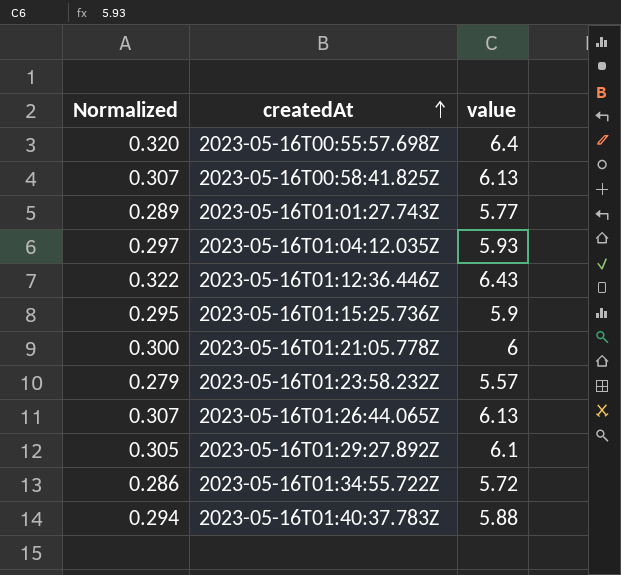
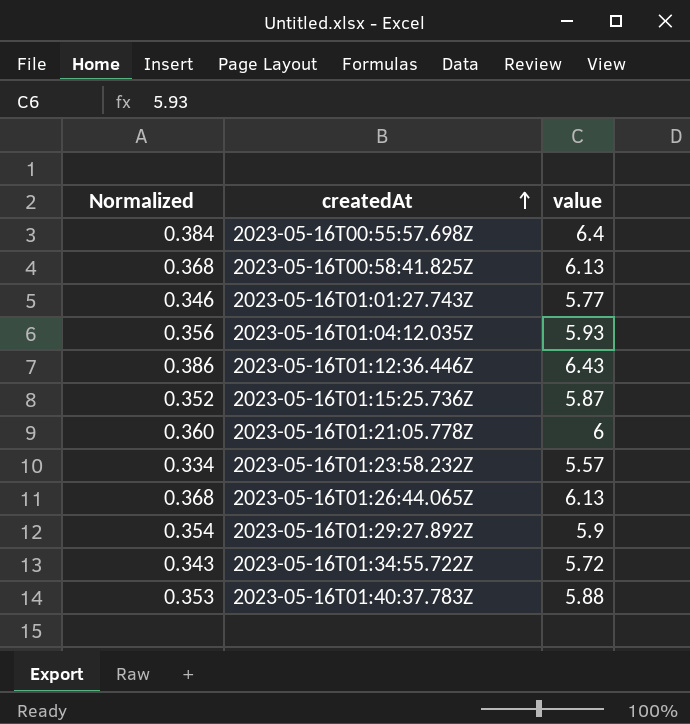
column Normalized | formula: [value] * 0.05 -> [value] * 0.06
2023-05-16T01:15:25.736Z | value: 5.9 -> 5.87
2023-05-16T01:29:27.892Z | value: 6.1 -> 5.9

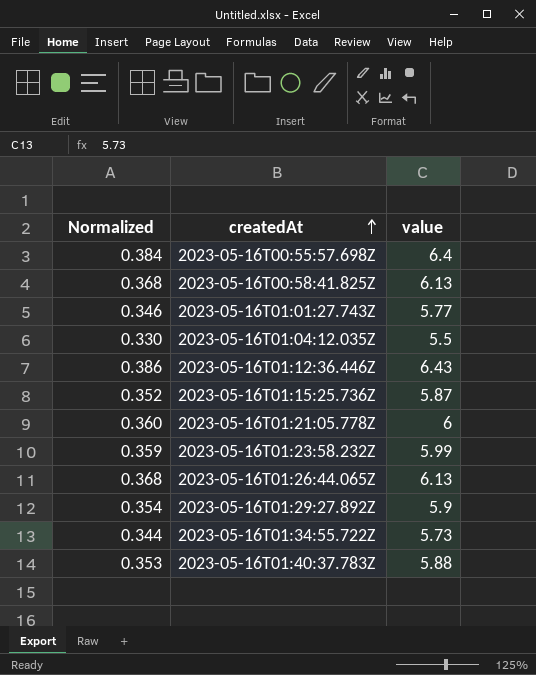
2023-05-16T01:04:12.035Z | Normalized: 0.356 -> 0.330
2023-05-16T01:04:12.035Z | value: 5.93 -> 5.5
2023-05-16T01:23:58.232Z | Normalized: 0.334 -> 0.359
2023-05-16T01:23:58.232Z | value: 5.57 -> 5.99
2023-05-16T01:34:55.722Z | Normalized: 0.343 -> 0.344
2023-05-16T01:34:55.722Z | value: 5.72 -> 5.73

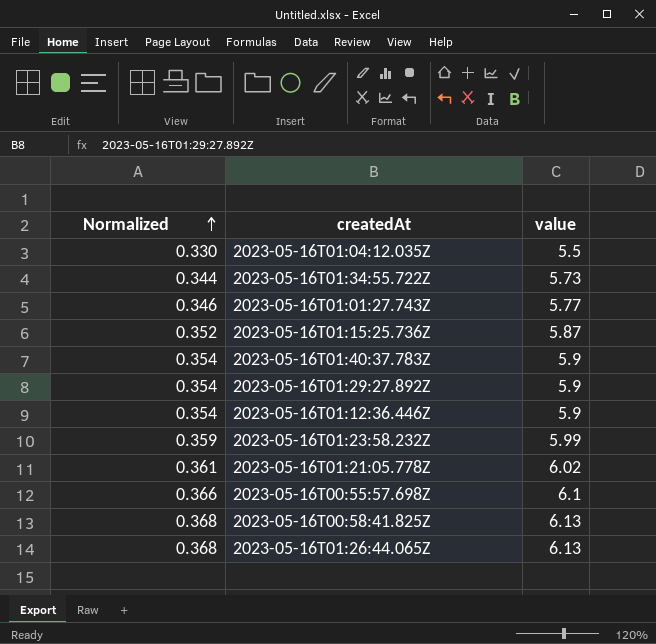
row order: createdAt ascending -> Normalized ascending
2023-05-16T01:40:37.783Z | Normalized: 0.353 -> 0.354
2023-05-16T01:40:37.783Z | value: 5.88 -> 5.9
2023-05-16T01:12:36.446Z | Normalized: 0.386 -> 0.354
2023-05-16T01:12:36.446Z | value: 6.43 -> 5.9
2023-05-16T01:21:05.778Z | Normalized: 0.360 -> 0.361
2023-05-16T01:21:05.778Z | value: 6 -> 6.02
2023-05-16T00:55:57.698Z | Normalized: 0.384 -> 0.366
2023-05-16T00:55:57.698Z | value: 6.4 -> 6.1

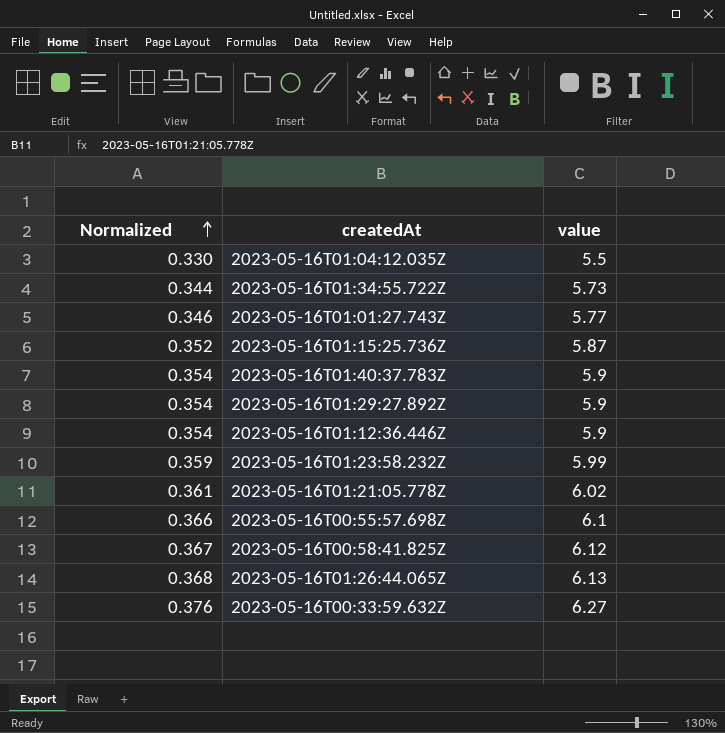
2023-05-16T00:58:41.825Z | Normalized: 0.368 -> 0.367
2023-05-16T00:58:41.825Z | value: 6.13 -> 6.12
row 2023-05-16T00:33:59.632Z: none -> 0.376 | 6.27

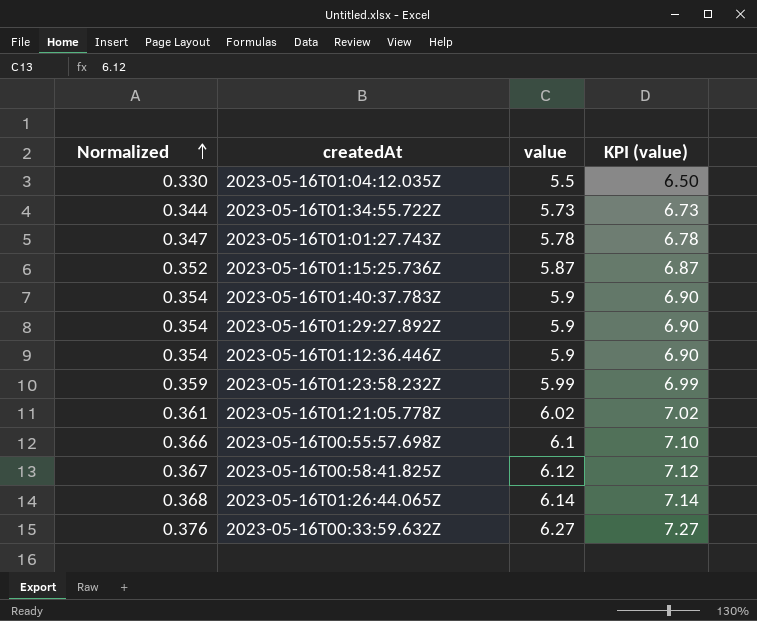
column KPI (value) | formula: none -> [value] + 1
2023-05-16T01:01:27.743Z | Normalized: 0.346 -> 0.347
2023-05-16T01:01:27.743Z | value: 5.77 -> 5.78
2023-05-16T01:26:44.065Z | value: 6.13 -> 6.14

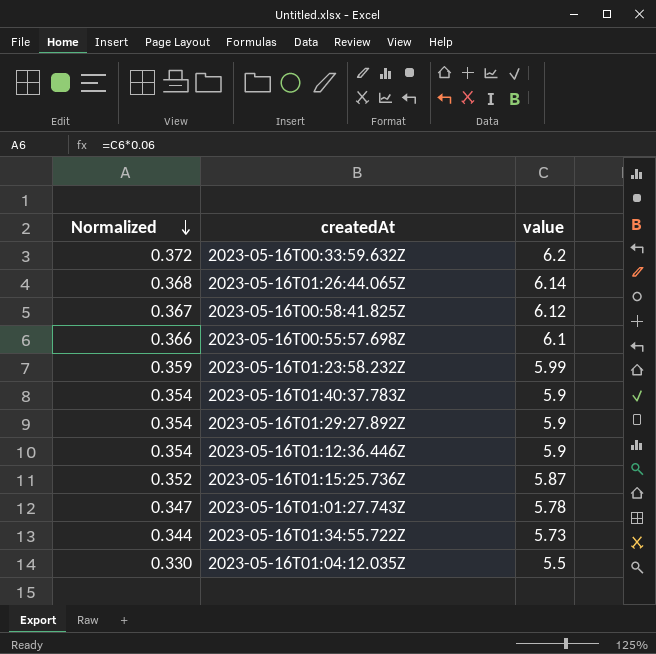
row order: Normalized ascending -> Normalized descending
column KPI (value) | formula: [value] + 1 -> none
row 2023-05-16T01:21:05.778Z: 0.361 | 6.02 | 7.02 -> none
2023-05-16T00:33:59.632Z | Normalized: 0.376 -> 0.372
2023-05-16T00:33:59.632Z | value: 6.27 -> 6.2

